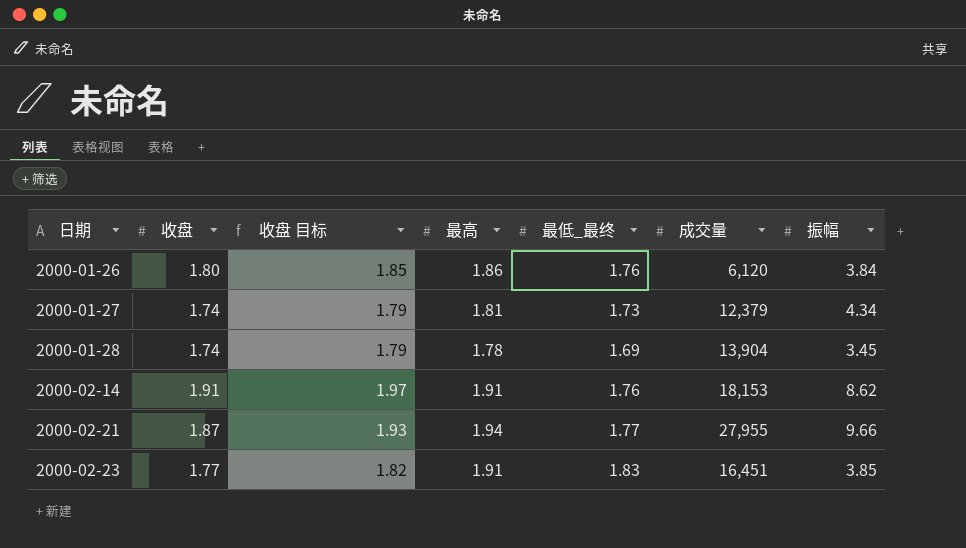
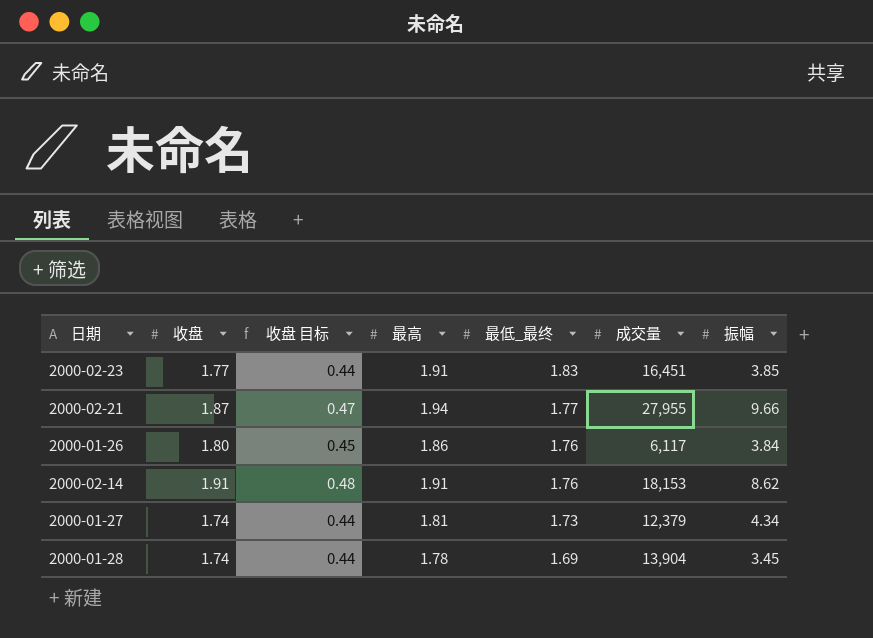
row order: 日期 ascending -> 最低_最终 descending
column 收盘 目标 | formula: [收盘] * 1.03 -> [收盘] * 0.25
2000-01-26 | 成交量: 6,120 -> 6,117

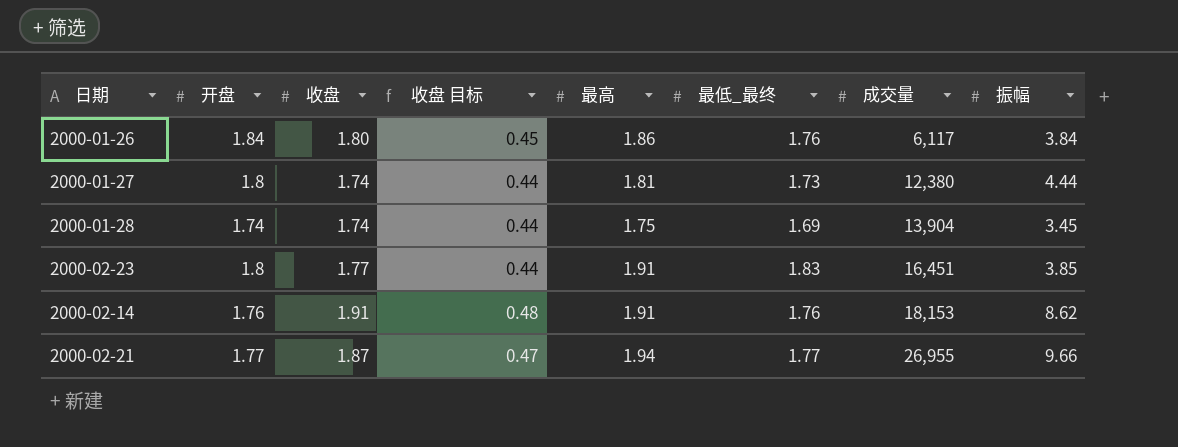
row order: 最低_最终 descending -> 成交量 ascending
column 开盘 | position: none -> 2
2000-01-27 | 成交量: 12,379 -> 12,380
2000-01-27 | 振幅: 4.34 -> 4.44
2000-01-28 | 最高: 1.78 -> 1.75
2000-02-21 | 成交量: 27,955 -> 26,955

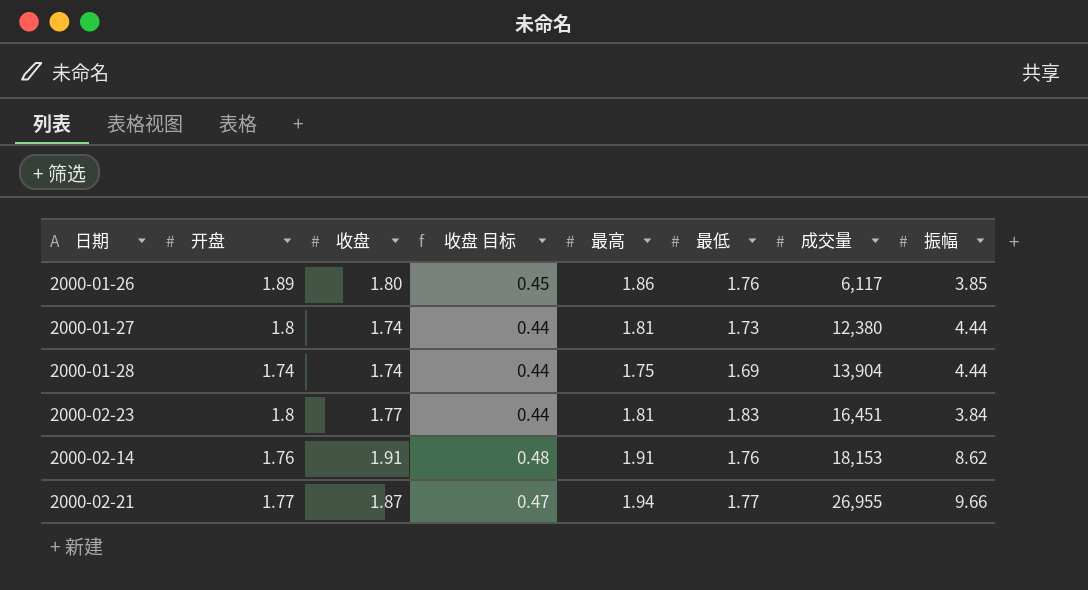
column name: 最低_最终 -> 最低
2000-01-26 | 开盘: 1.84 -> 1.89
2000-01-26 | 振幅: 3.84 -> 3.85
2000-01-28 | 振幅: 3.45 -> 4.44
2000-02-23 | 最高: 1.91 -> 1.81
2000-02-23 | 振幅: 3.85 -> 3.84

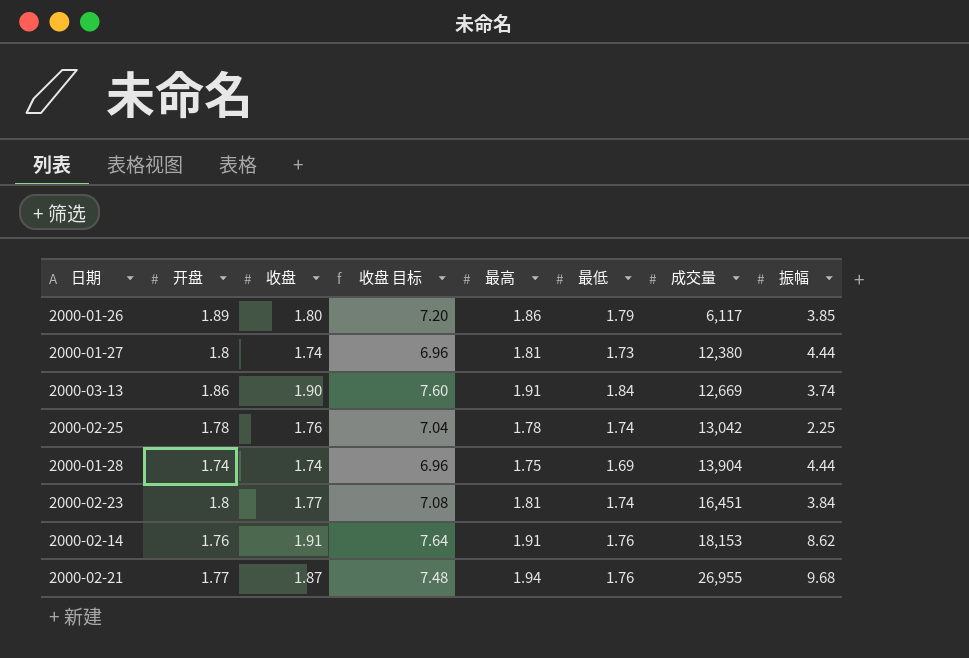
column 收盘 目标 | formula: [收盘] * 0.25 -> [收盘] * 4
2000-01-26 | 最低: 1.76 -> 1.79
row 2000-03-13: none -> 1.86 | 1.90 | 7.60 | 1.91 | 1.84 | 12,669 | 3.74
row 2000-02-25: none -> 1.78 | 1.76 | 7.04 | 1.78 | 1.74 | 13,042 | 2.25
2000-02-23 | 最低: 1.83 -> 1.74
2000-02-21 | 最低: 1.77 -> 1.76
2000-02-21 | 振幅: 9.66 -> 9.68

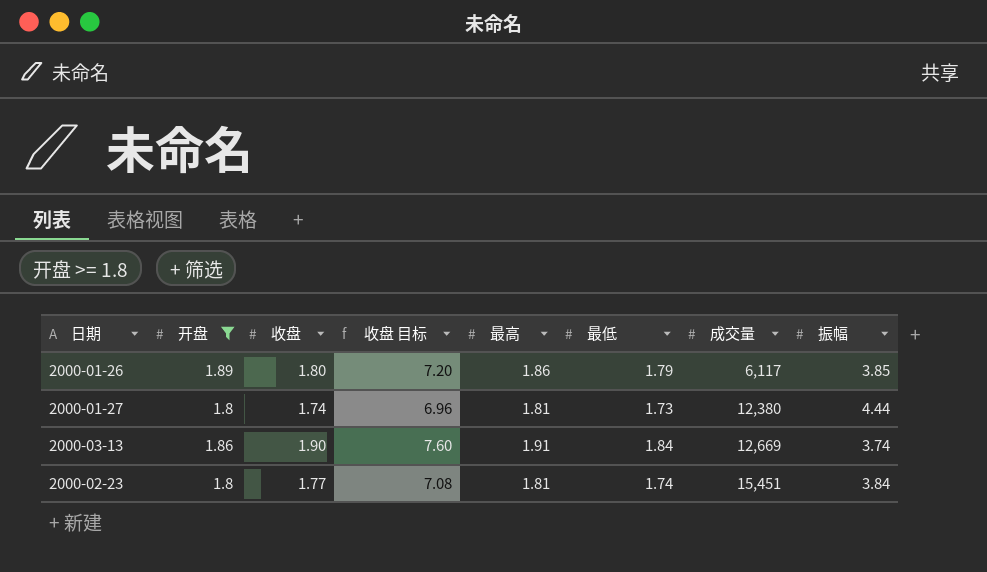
filter: none -> 开盘 >= 1.8
2000-02-23 | 成交量: 16,451 -> 15,451

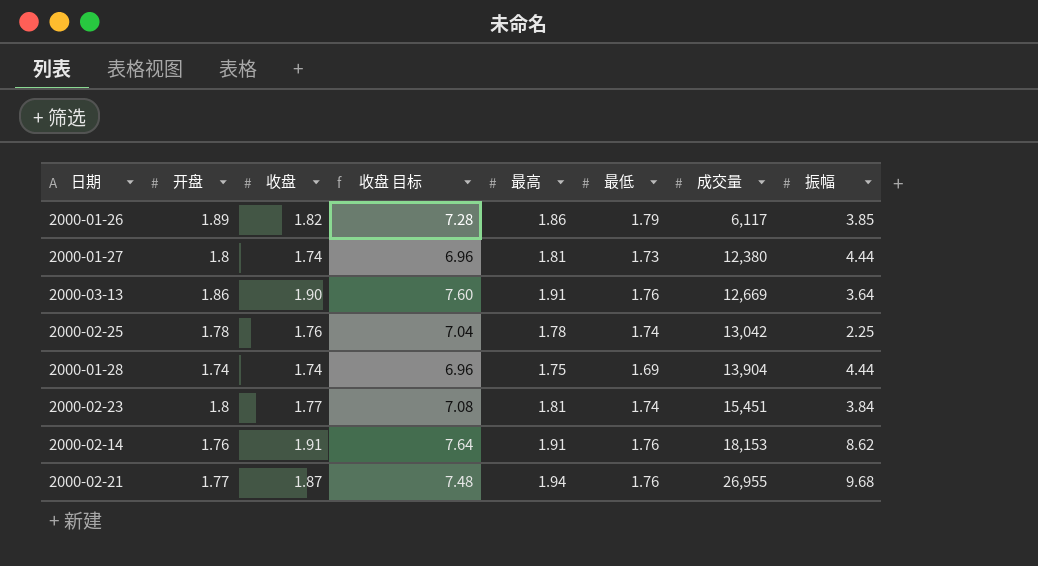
filter: 开盘 >= 1.8 -> none
2000-01-26 | 收盘: 1.80 -> 1.82
2000-01-26 | 收盘 目标: 7.20 -> 7.28
2000-03-13 | 最低: 1.84 -> 1.76
2000-03-13 | 振幅: 3.74 -> 3.64

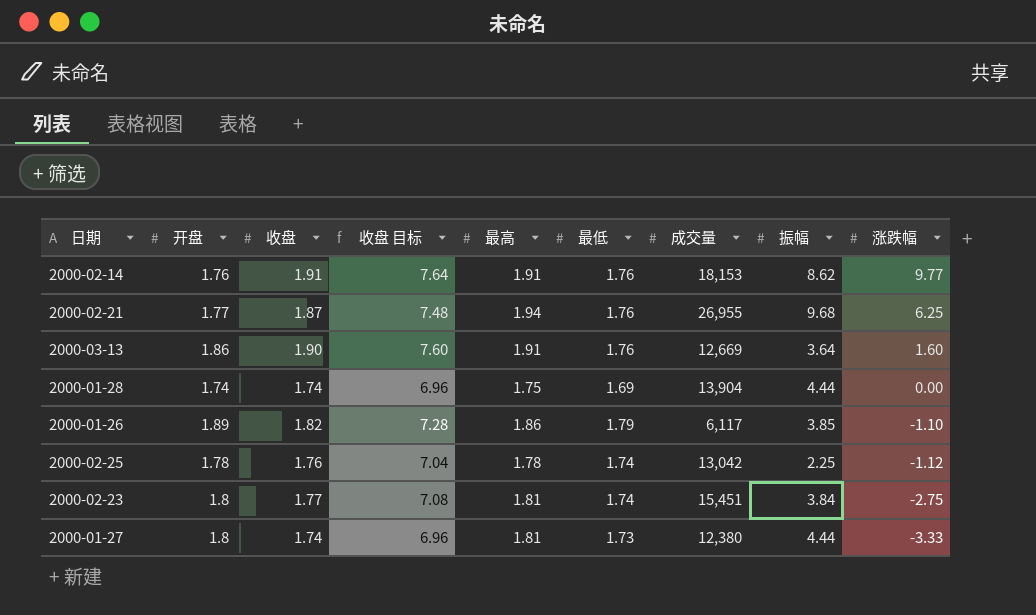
row order: 成交量 ascending -> 涨跌幅 descending
column 涨跌幅 | position: none -> 9

